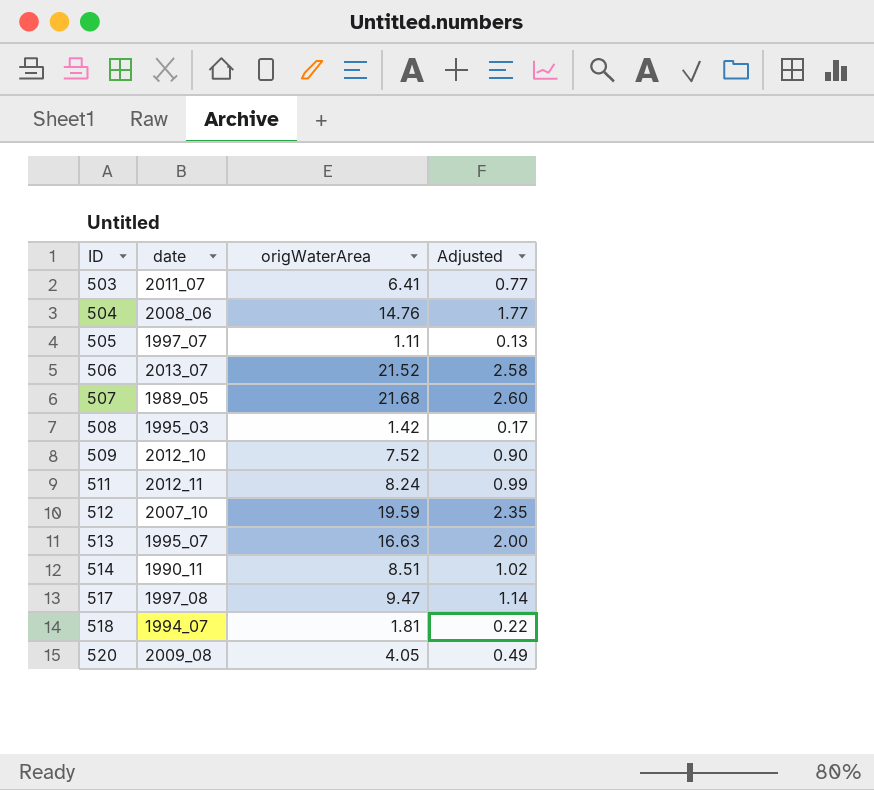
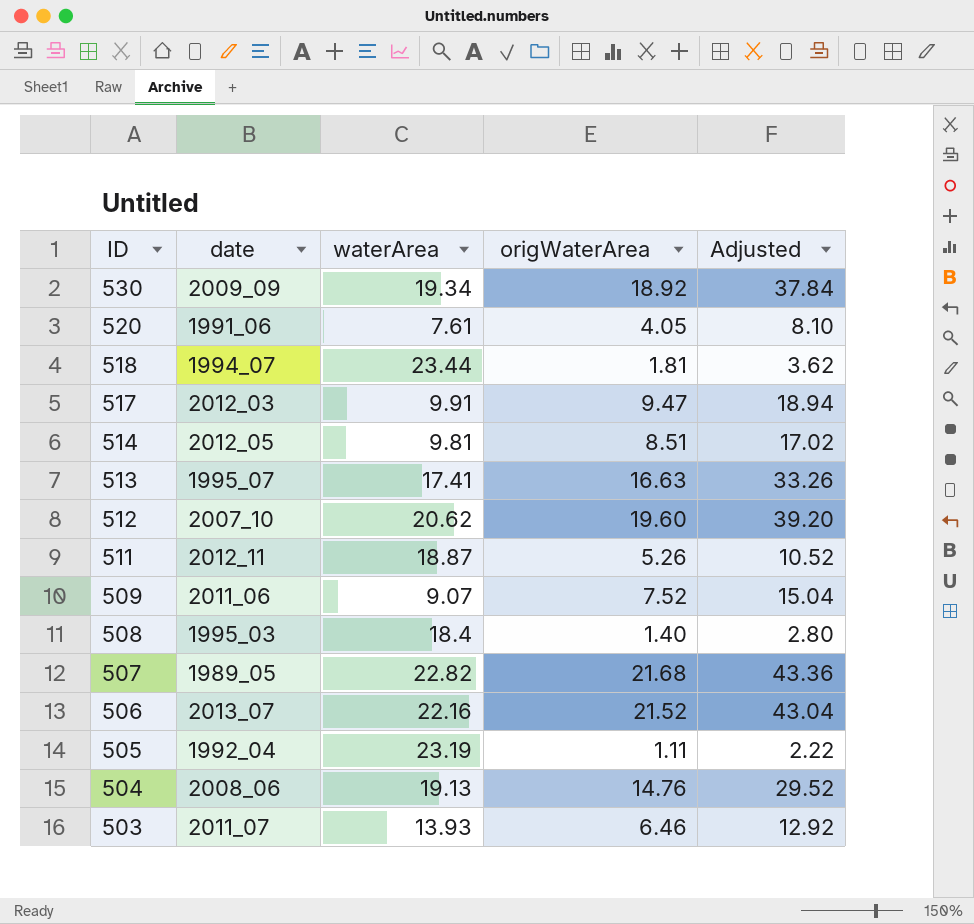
row order: ID ascending -> ID descending
column waterArea | position: none -> 3
column Adjusted | formula: [origWaterArea] * 0.12 -> [origWaterArea] * 2
row 530: none -> 2009_09 | 19.34 | 18.92 | 37.84
520 | date: 2009_08 -> 1991_06
517 | date: 1997_08 -> 2012_03
514 | date: 1990_11 -> 2012_05
512 | origWaterArea: 19.59 -> 19.60
511 | origWaterArea: 8.24 -> 5.26
509 | date: 2012_10 -> 2011_06
508 | origWaterArea: 1.42 -> 1.40
505 | date: 1997_07 -> 1992_04
503 | origWaterArea: 6.41 -> 6.46

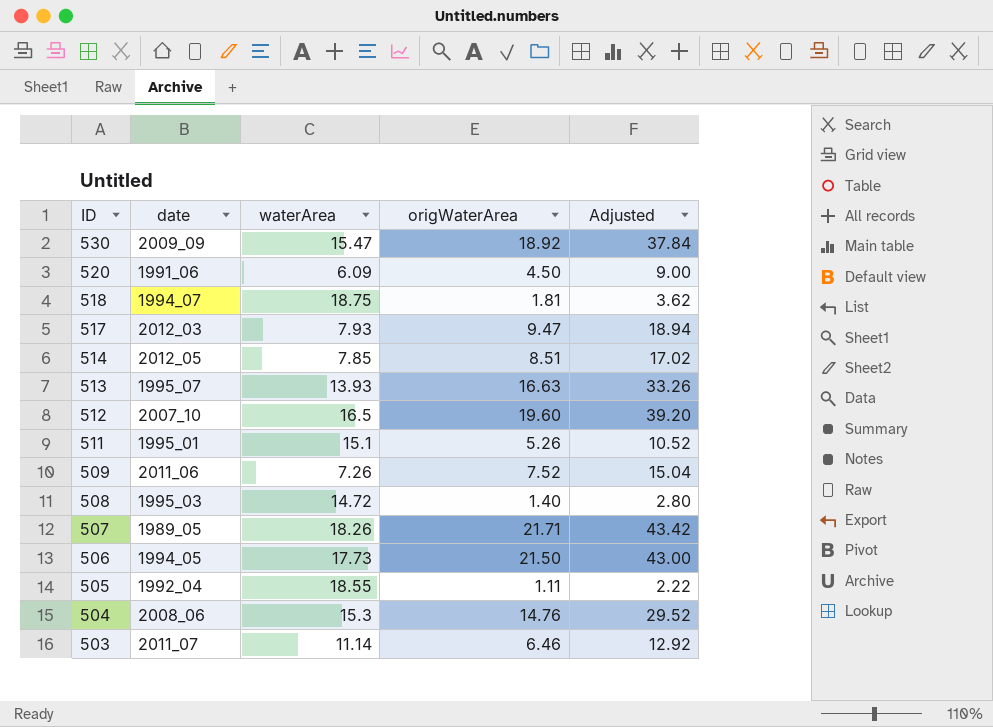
530 | waterArea: 19.34 -> 15.47
520 | waterArea: 7.61 -> 6.09
520 | origWaterArea: 4.05 -> 4.50
520 | Adjusted: 8.10 -> 9.00
518 | waterArea: 23.44 -> 18.75
517 | waterArea: 9.91 -> 7.93
514 | waterArea: 9.81 -> 7.85
513 | waterArea: 17.41 -> 13.93
512 | waterArea: 20.62 -> 16.5
511 | date: 2012_11 -> 1995_01
511 | waterArea: 18.87 -> 15.1
509 | waterArea: 9.07 -> 7.26
508 | waterArea: 18.4 -> 14.72
507 | waterArea: 22.82 -> 18.26
507 | origWaterArea: 21.68 -> 21.71
507 | Adjusted: 43.36 -> 43.42
506 | date: 2013_07 -> 1994_05
506 | waterArea: 22.16 -> 17.73
506 | origWaterArea: 21.52 -> 21.50
506 | Adjusted: 43.04 -> 43.00
505 | waterArea: 23.19 -> 18.55
504 | waterArea: 19.13 -> 15.3
503 | waterArea: 13.93 -> 11.14

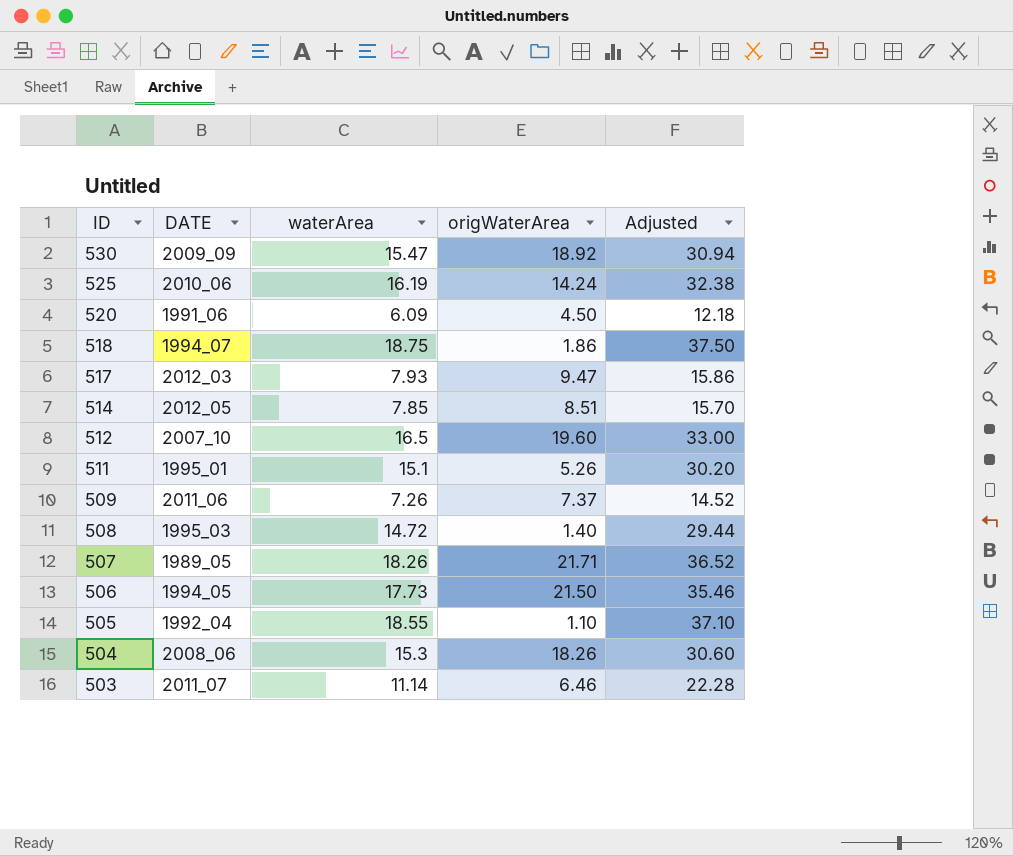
column name: date -> DATE
column Adjusted | formula: [origWaterArea] * 2 -> [waterArea] * 2
row 513: 1995_07 | 13.93 | 16.63 | 33.26 -> none
row 525: none -> 2010_06 | 16.19 | 14.24 | 32.38
518 | origWaterArea: 1.81 -> 1.86
509 | origWaterArea: 7.52 -> 7.37
505 | origWaterArea: 1.11 -> 1.10
504 | origWaterArea: 14.76 -> 18.26

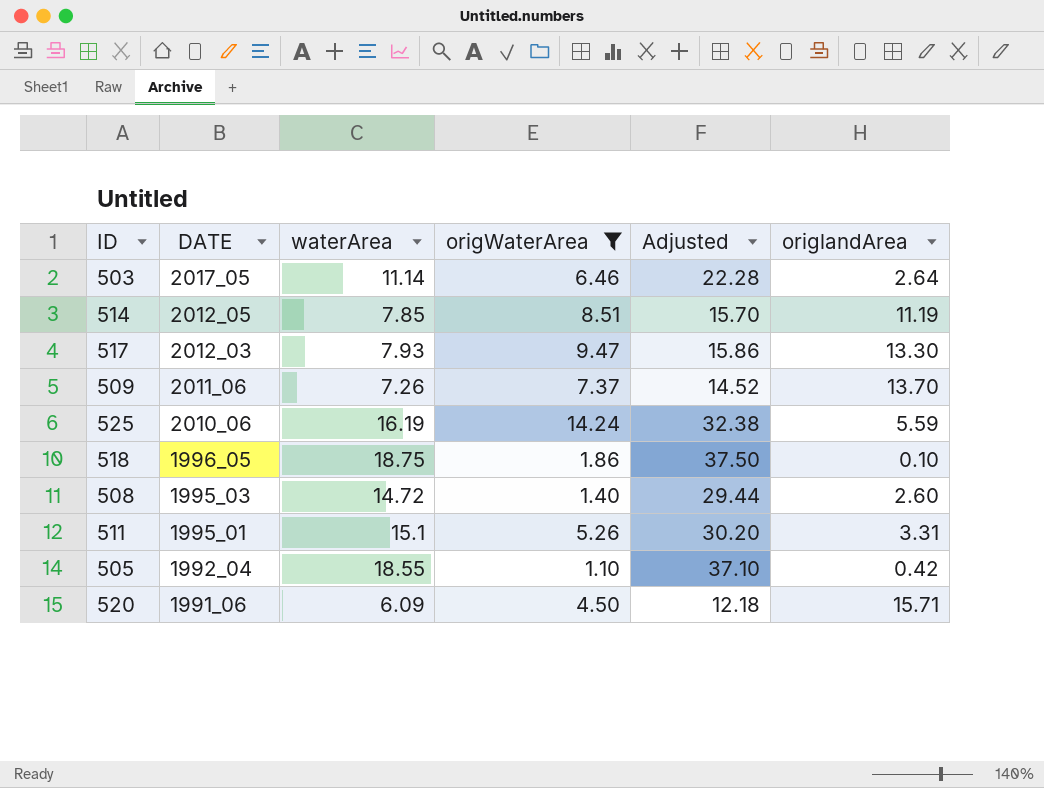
filter: none -> origWaterArea <= 14.24
row order: ID descending -> DATE descending
column origlandArea | position: none -> 6
503 | DATE: 2011_07 -> 2017_05
518 | DATE: 1994_07 -> 1996_05

